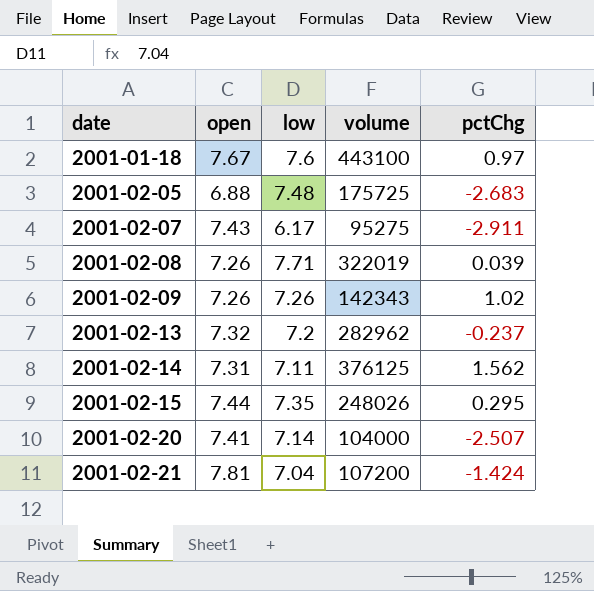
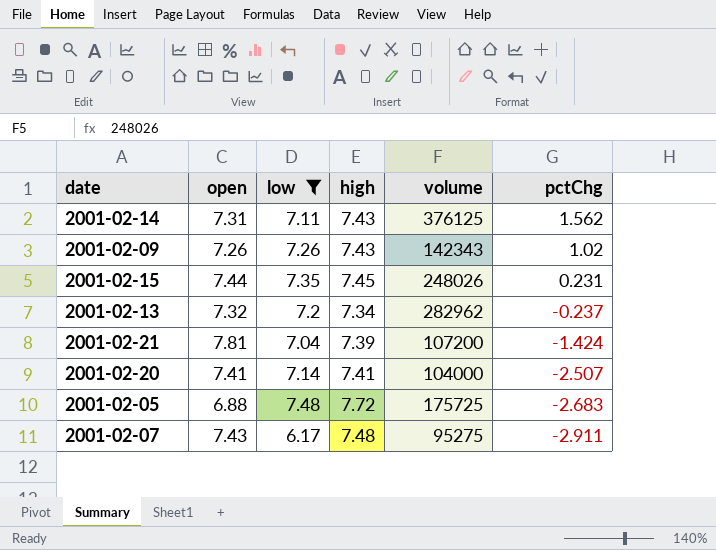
filter: none -> low <= 7.48
row order: date ascending -> pctChg descending
column high | position: none -> 4
2001-02-15 | pctChg: 0.295 -> 0.231

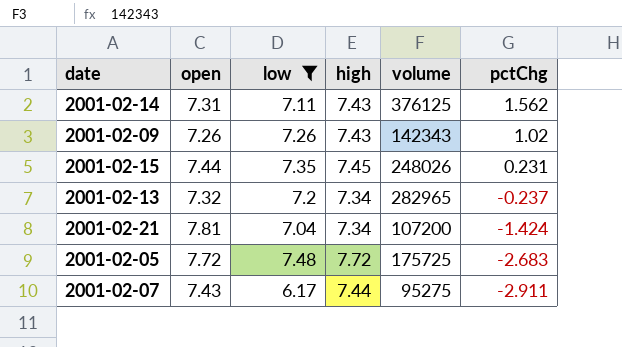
row 2001-02-20: 7.41 | 7.14 | 7.41 | 104000 | -2.507 -> none
2001-02-13 | volume: 282962 -> 282965
2001-02-21 | high: 7.39 -> 7.34
2001-02-05 | open: 6.88 -> 7.72
2001-02-07 | high: 7.48 -> 7.44

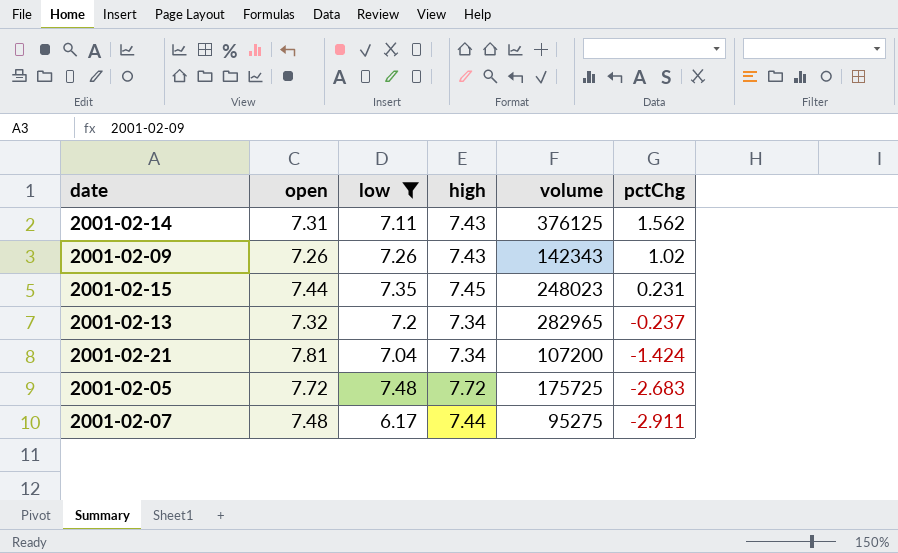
2001-02-15 | volume: 248026 -> 248023
2001-02-07 | open: 7.43 -> 7.48

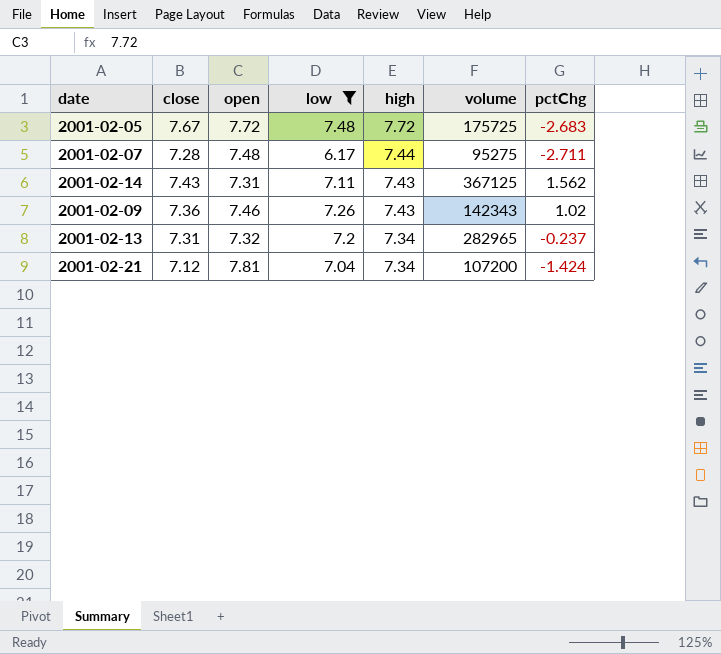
row order: pctChg descending -> high descending
column close | position: none -> 2
row 2001-02-15: 7.44 | 7.35 | 7.45 | 248023 | 0.231 -> none
2001-02-07 | pctChg: -2.911 -> -2.711
2001-02-14 | volume: 376125 -> 367125
2001-02-09 | open: 7.26 -> 7.46

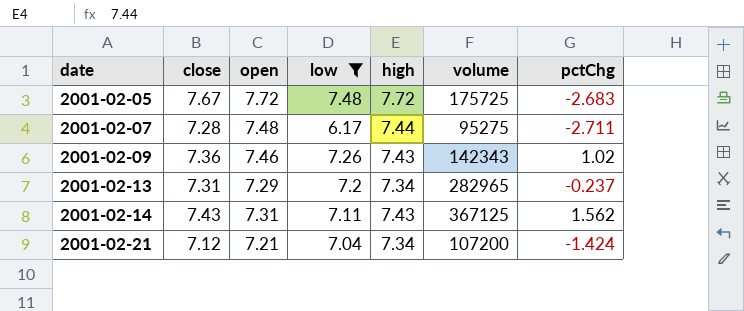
row order: high descending -> date ascending
2001-02-13 | open: 7.32 -> 7.29
2001-02-21 | open: 7.81 -> 7.21

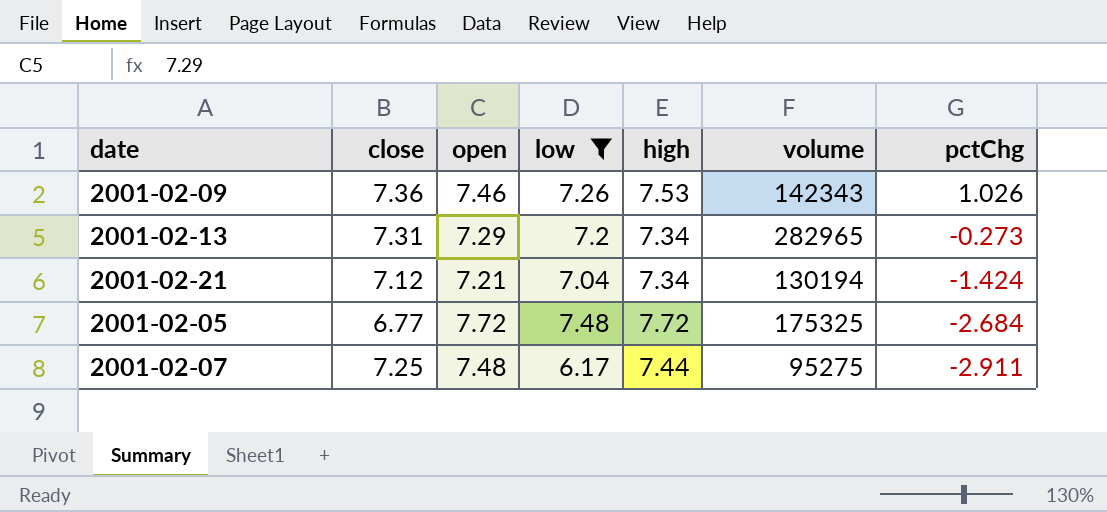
row order: date ascending -> pctChg descending
row 2001-02-14: 7.43 | 7.31 | 7.11 | 7.43 | 367125 | 1.562 -> none
2001-02-09 | high: 7.43 -> 7.53
2001-02-09 | pctChg: 1.02 -> 1.026
2001-02-13 | pctChg: -0.237 -> -0.273
2001-02-21 | volume: 107200 -> 130194
2001-02-05 | close: 7.67 -> 6.77
2001-02-05 | volume: 175725 -> 175325
2001-02-05 | pctChg: -2.683 -> -2.684
2001-02-07 | close: 7.28 -> 7.25
2001-02-07 | pctChg: -2.711 -> -2.911

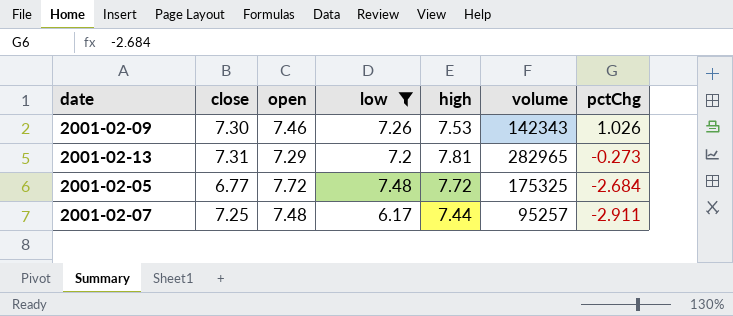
row 2001-02-21: 7.12 | 7.21 | 7.04 | 7.34 | 130194 | -1.424 -> none
2001-02-09 | close: 7.36 -> 7.30
2001-02-13 | high: 7.34 -> 7.81
2001-02-07 | volume: 95275 -> 95257

